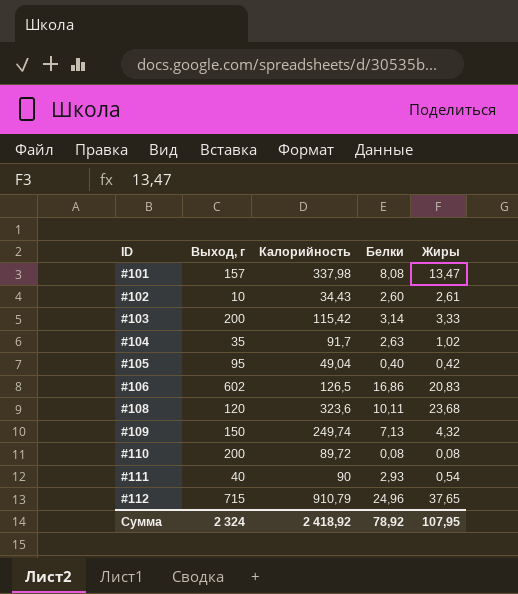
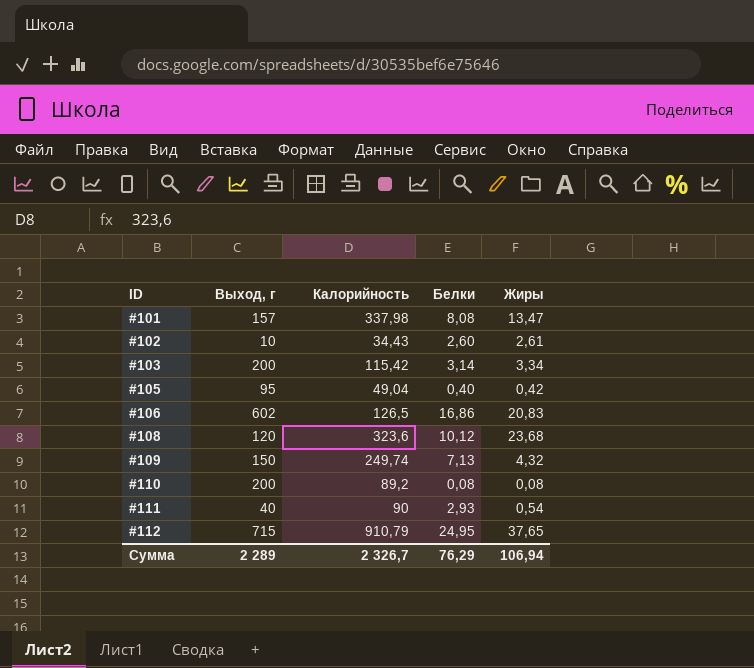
row #104: 35 | 91,7 | 2,63 | 1,02 -> none
#103 | Жиры: 3,33 -> 3,34
#108 | Белки: 10,11 -> 10,12
#110 | Калорийность: 89,72 -> 89,2
#112 | Белки: 24,96 -> 24,95
Сумма | Выход, г: 2 324 -> 2 289
Сумма | Калорийность: 2 418,92 -> 2 326,7
Сумма | Белки: 78,92 -> 76,29
Сумма | Жиры: 107,95 -> 106,94

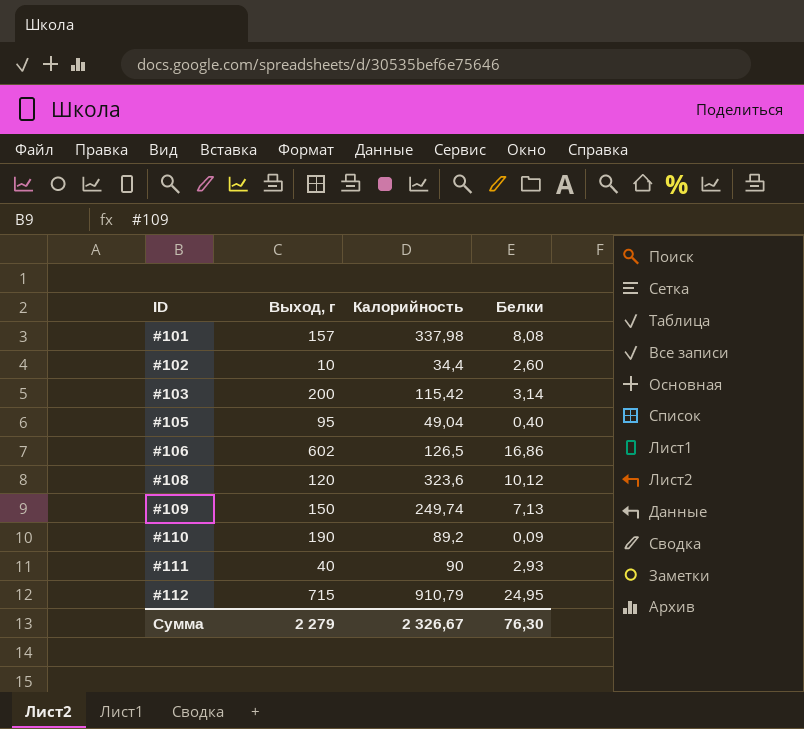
column Жиры | position: 5 -> none
#102 | Калорийность: 34,43 -> 34,4
#110 | Выход, г: 200 -> 190
#110 | Белки: 0,08 -> 0,09
Сумма | Выход, г: 2 289 -> 2 279
Сумма | Калорийность: 2 326,7 -> 2 326,67
Сумма | Белки: 76,29 -> 76,30

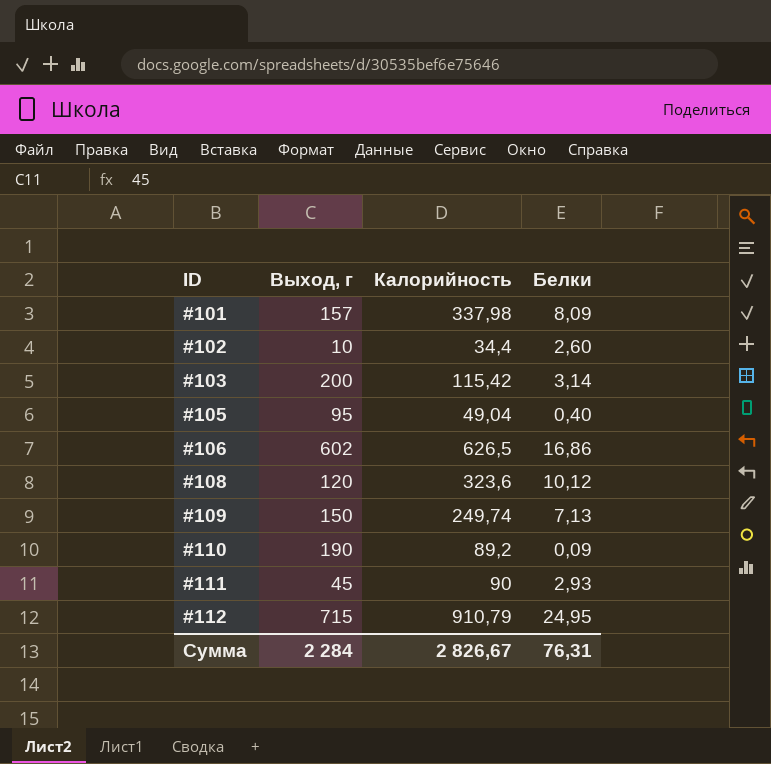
#101 | Белки: 8,08 -> 8,09
#106 | Калорийность: 126,5 -> 626,5
#111 | Выход, г: 40 -> 45
Сумма | Выход, г: 2 279 -> 2 284
Сумма | Калорийность: 2 326,67 -> 2 826,67
Сумма | Белки: 76,30 -> 76,31

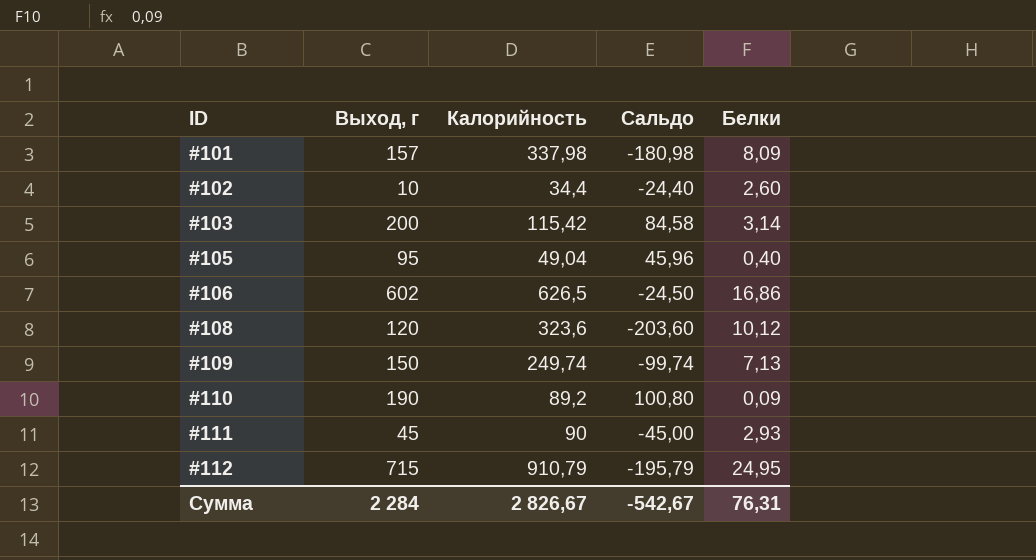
column Сальдо | formula: none -> [Выход, г] - [Калорийность]

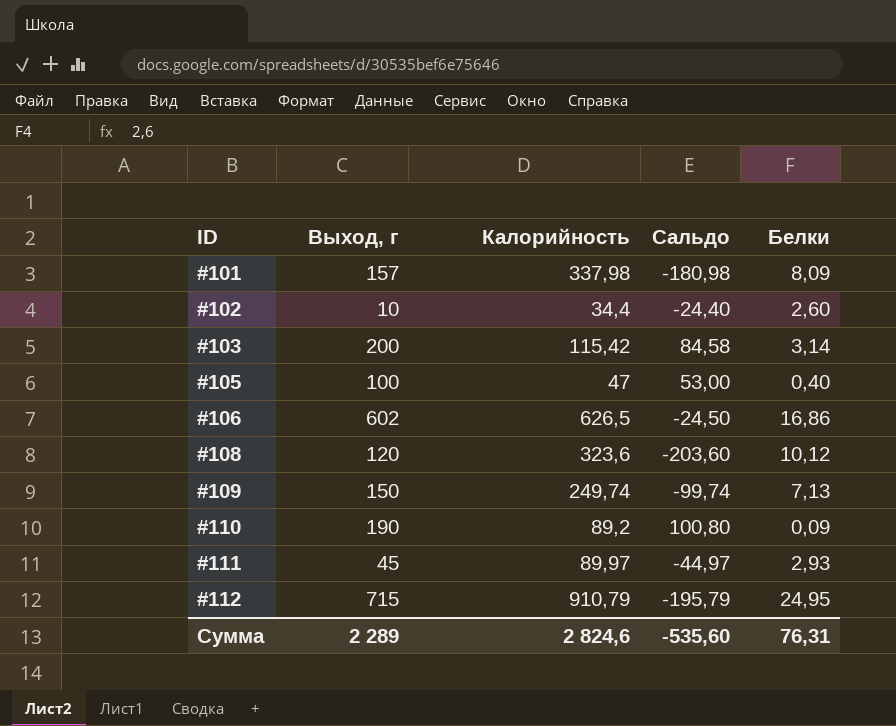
#105 | Выход, г: 95 -> 100
#105 | Калорийность: 49,04 -> 47
#105 | Сальдо: 45,96 -> 53,00
#111 | Калорийность: 90 -> 89,97
#111 | Сальдо: -45,00 -> -44,97
Сумма | Выход, г: 2 284 -> 2 289
Сумма | Калорийность: 2 826,67 -> 2 824,6
Сумма | Сальдо: -542,67 -> -535,60

